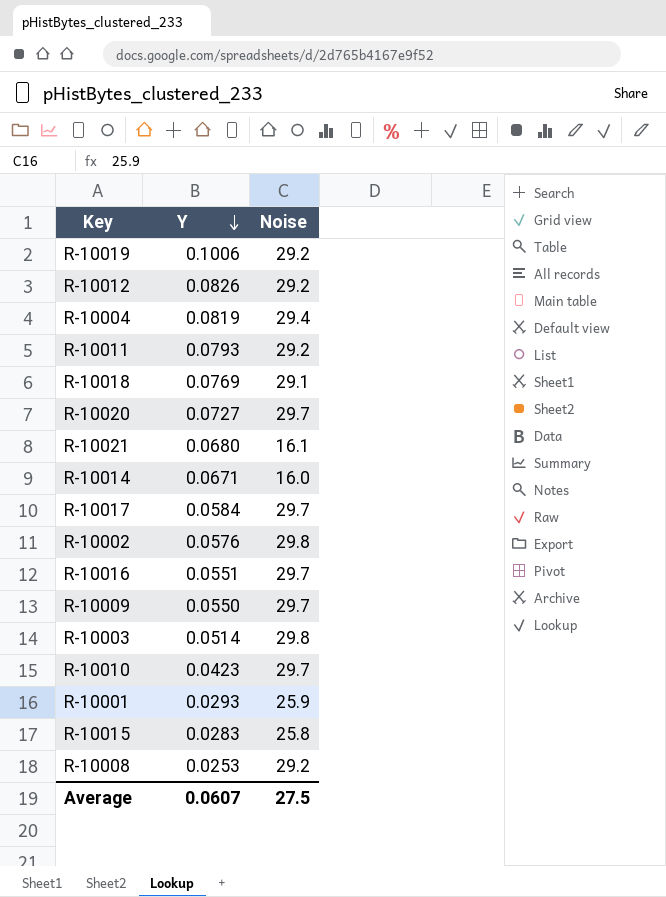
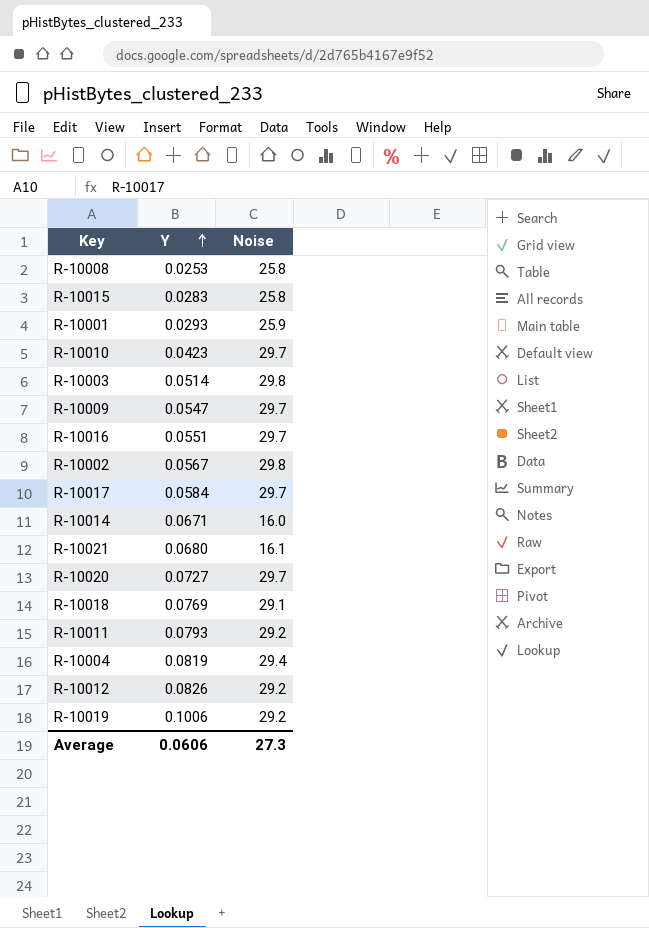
row order: Y descending -> Y ascending
R-10008 | Noise: 29.2 -> 25.8
R-10009 | Y: 0.0550 -> 0.0547
R-10002 | Y: 0.0576 -> 0.0567
Average | Y: 0.0607 -> 0.0606
Average | Noise: 27.5 -> 27.3

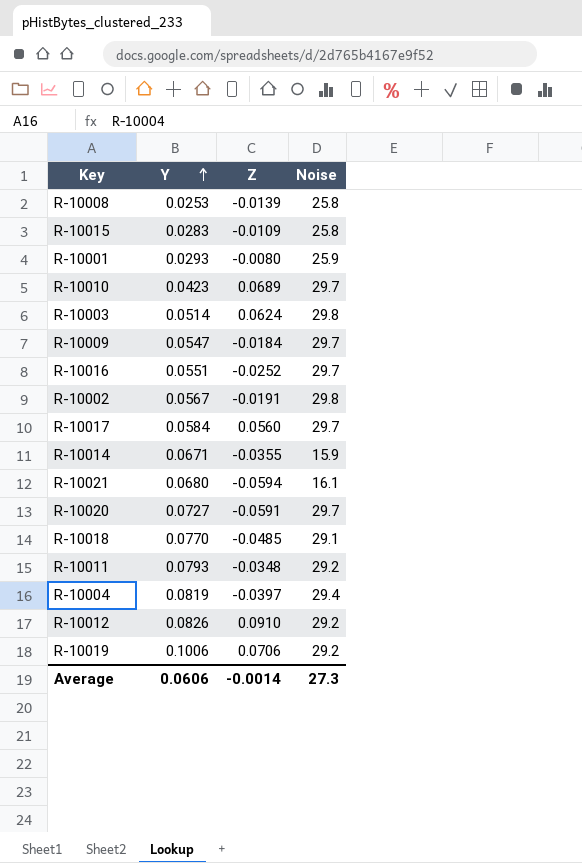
column Z | position: none -> 3
R-10014 | Noise: 16.0 -> 15.9
R-10018 | Y: 0.0769 -> 0.0770

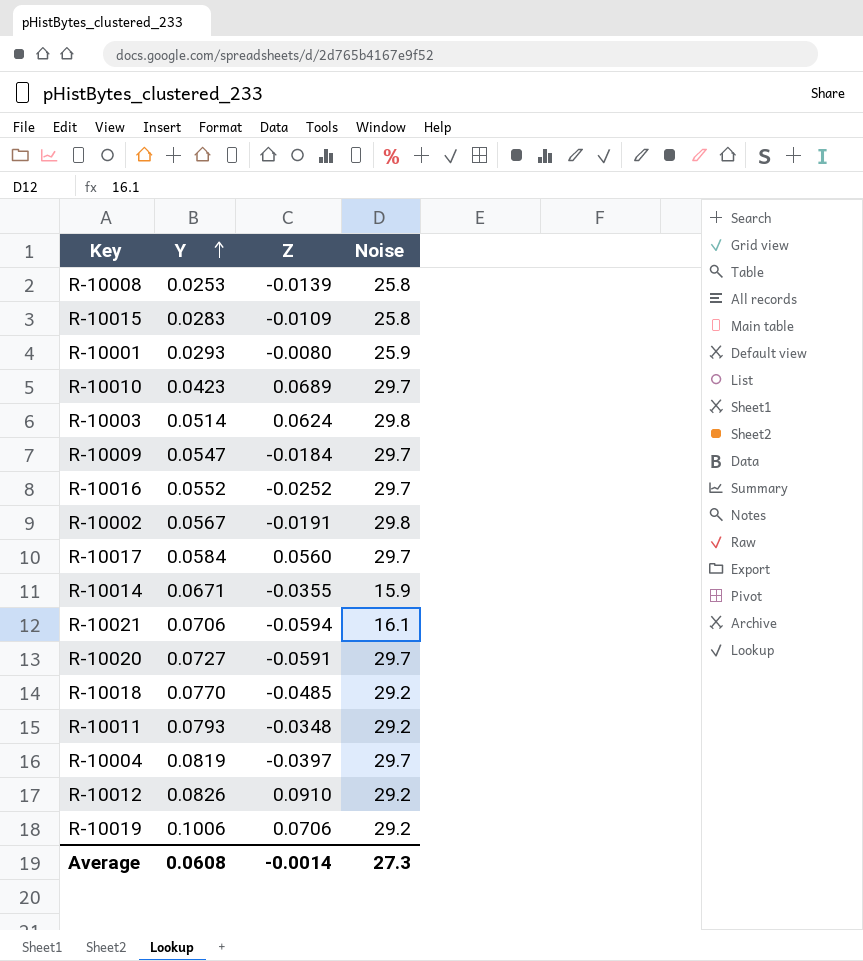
R-10016 | Y: 0.0551 -> 0.0552
R-10021 | Y: 0.0680 -> 0.0706
R-10018 | Noise: 29.1 -> 29.2
R-10004 | Noise: 29.4 -> 29.7
Average | Y: 0.0606 -> 0.0608

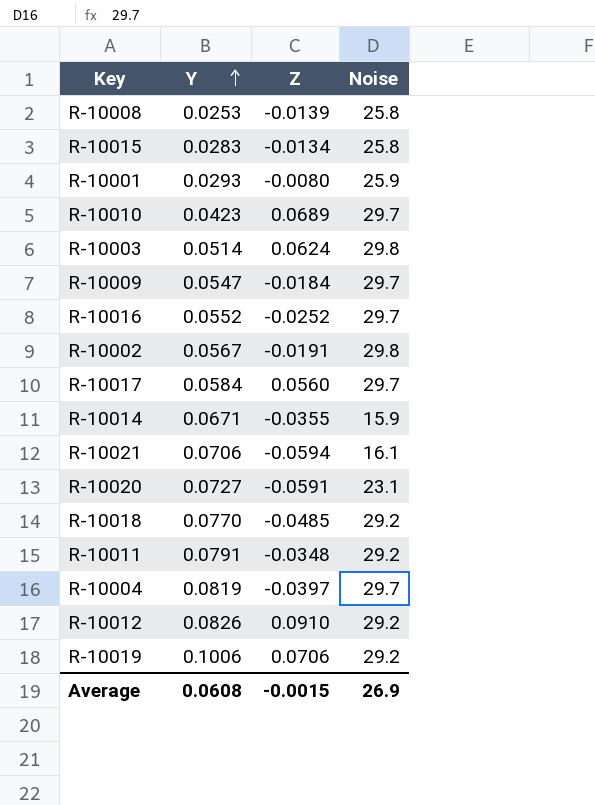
R-10015 | Z: -0.0109 -> -0.0134
R-10020 | Noise: 29.7 -> 23.1
R-10011 | Y: 0.0793 -> 0.0791
Average | Z: -0.0014 -> -0.0015
Average | Noise: 27.3 -> 26.9

